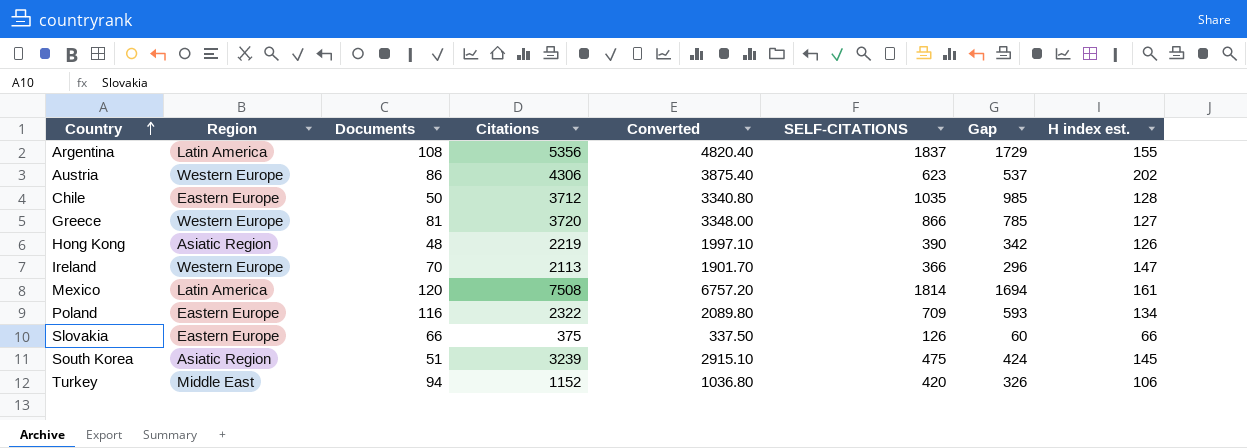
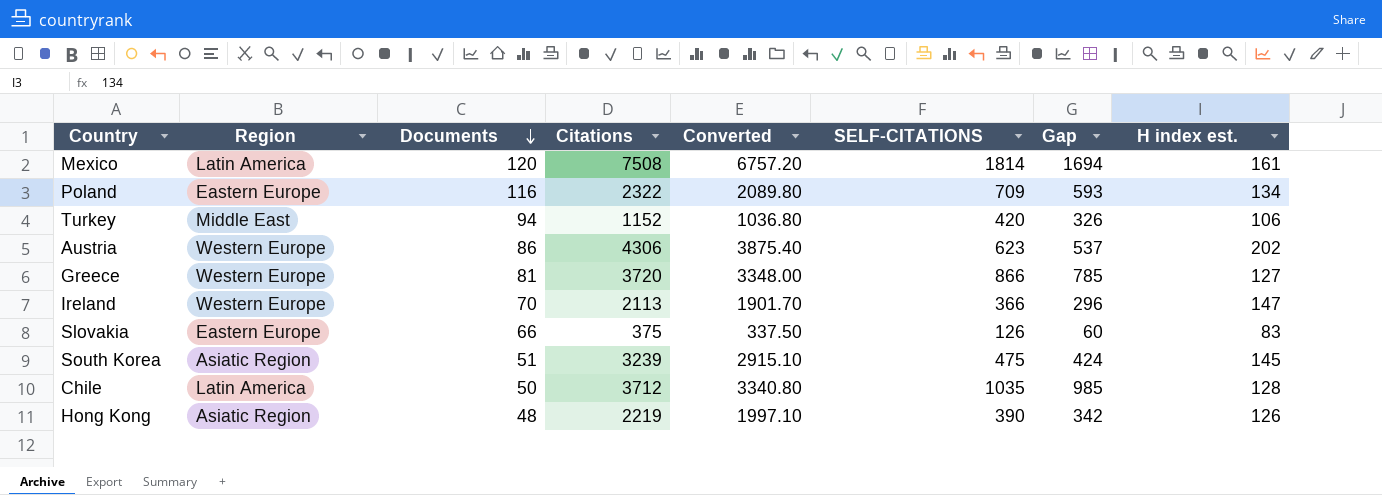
row order: Country ascending -> Documents descending
row Argentina: Latin America | 108 | 5356 | 4820.40 | 1837 | 1729 | 155 -> none
Slovakia | H index est.: 66 -> 83
Chile | Region: Eastern Europe -> Latin America

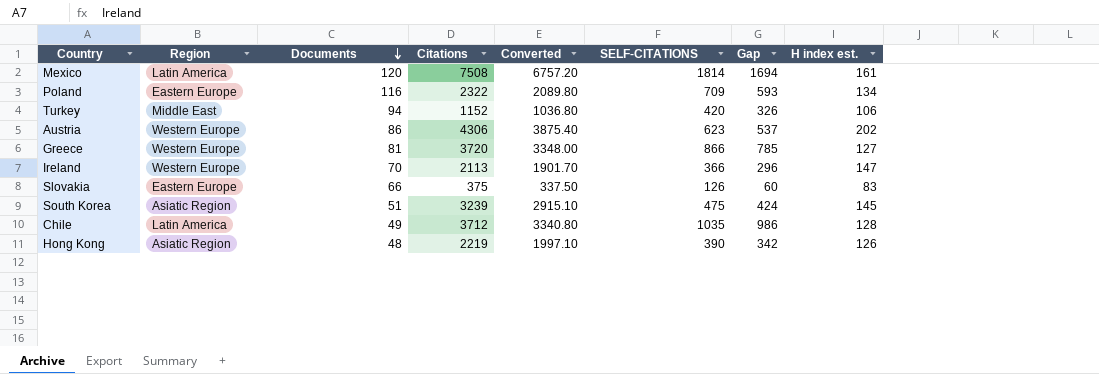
Chile | Documents: 50 -> 49
Chile | Gap: 985 -> 986

